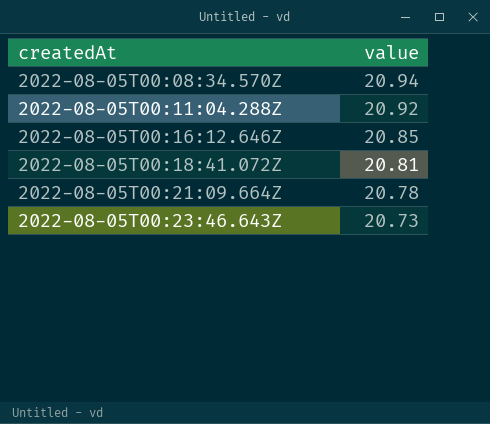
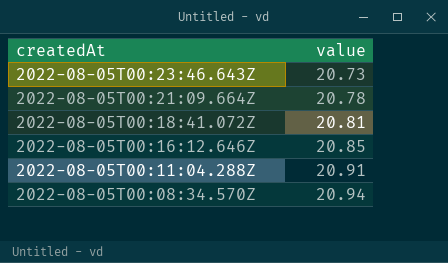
row order: createdAt ascending -> createdAt descending
2022-08-05T00:11:04.288Z | value: 20.92 -> 20.91

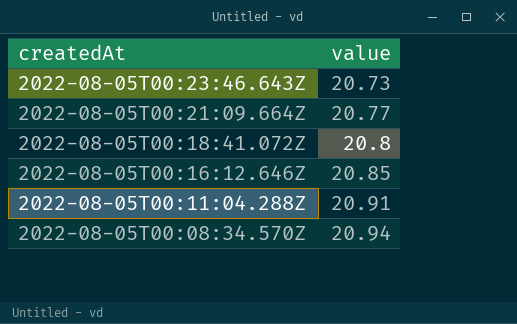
2022-08-05T00:21:09.664Z | value: 20.78 -> 20.77
2022-08-05T00:18:41.072Z | value: 20.81 -> 20.8

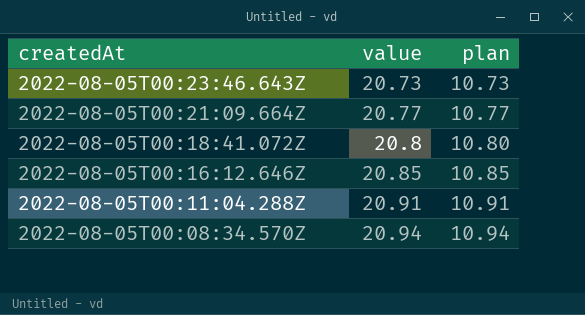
column plan | formula: none -> [value] - 10

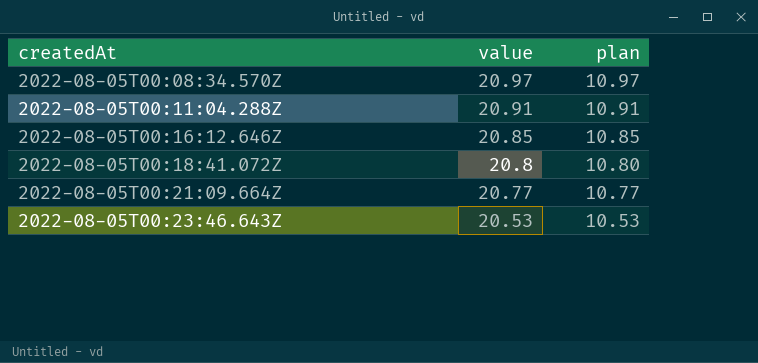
row order: createdAt descending -> createdAt ascending
2022-08-05T00:08:34.570Z | value: 20.94 -> 20.97
2022-08-05T00:08:34.570Z | plan: 10.94 -> 10.97
2022-08-05T00:23:46.643Z | value: 20.73 -> 20.53
2022-08-05T00:23:46.643Z | plan: 10.73 -> 10.53

